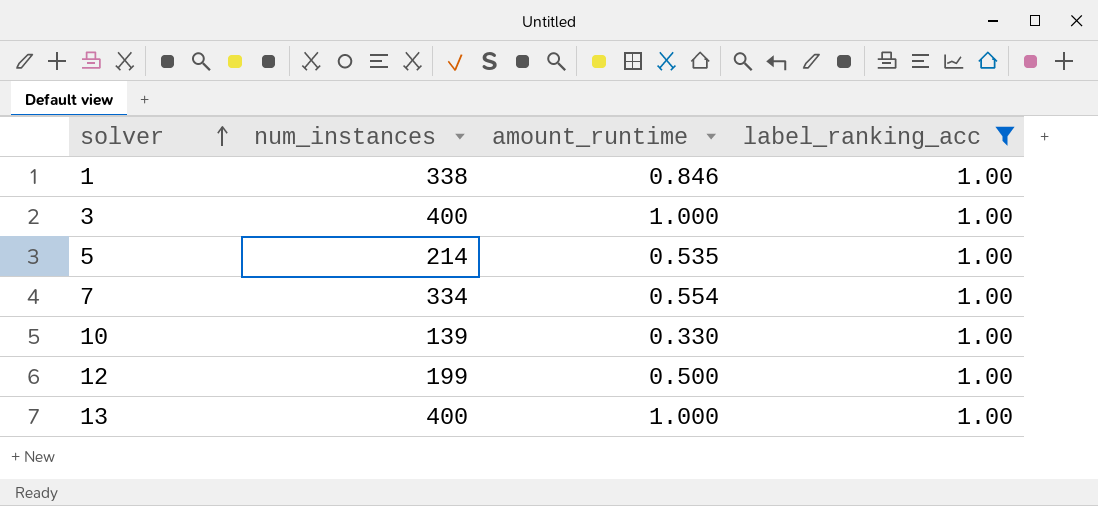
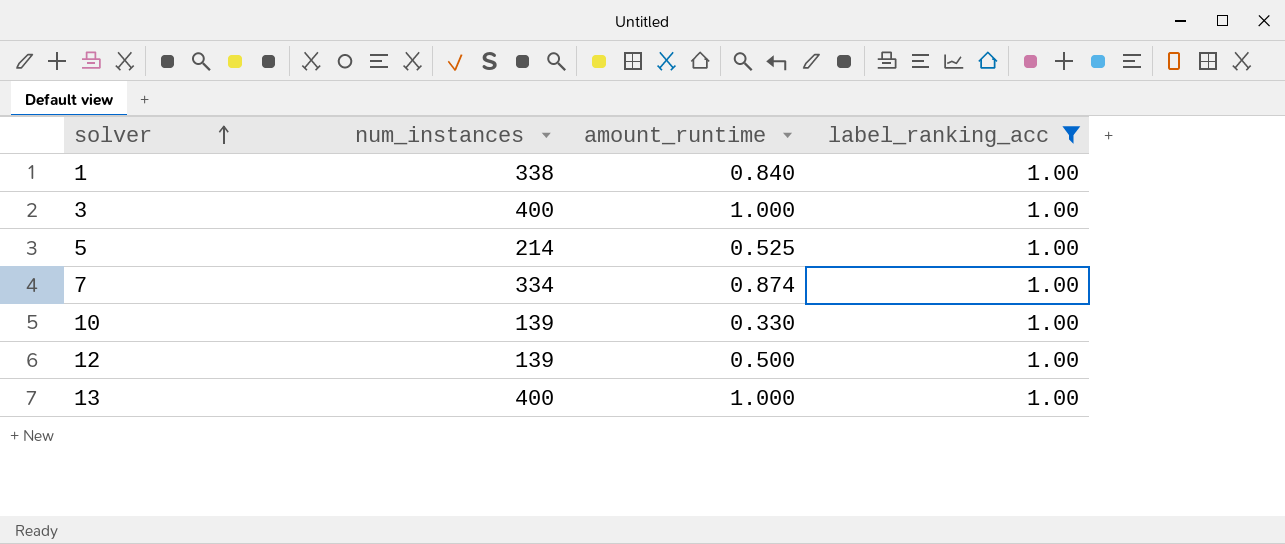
1 | amount_runtime: 0.846 -> 0.840
5 | amount_runtime: 0.535 -> 0.525
7 | amount_runtime: 0.554 -> 0.874
12 | num_instances: 199 -> 139

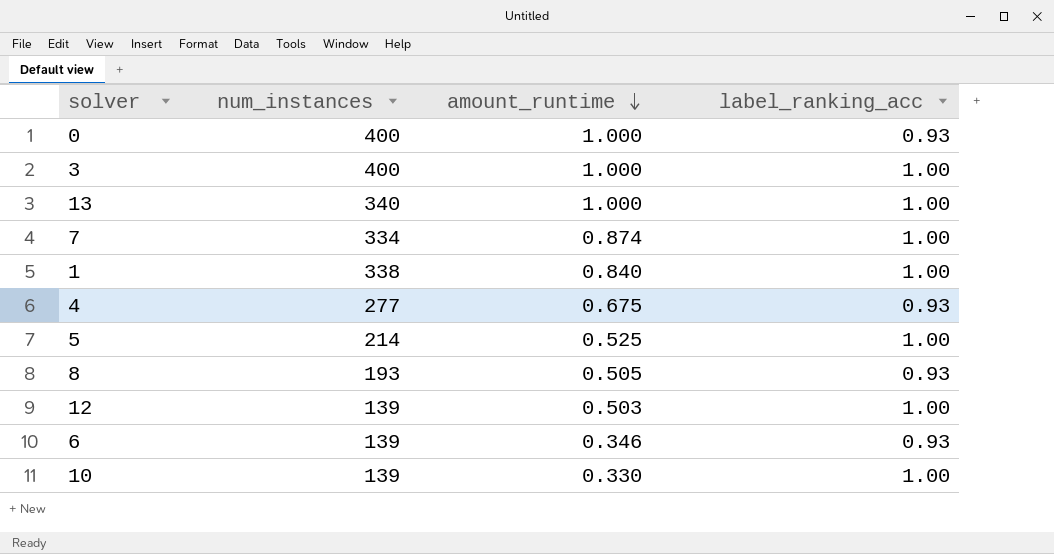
filter: label_ranking_acc = 1.00 -> none
row order: solver ascending -> amount_runtime descending
13 | num_instances: 400 -> 340
12 | amount_runtime: 0.500 -> 0.503

